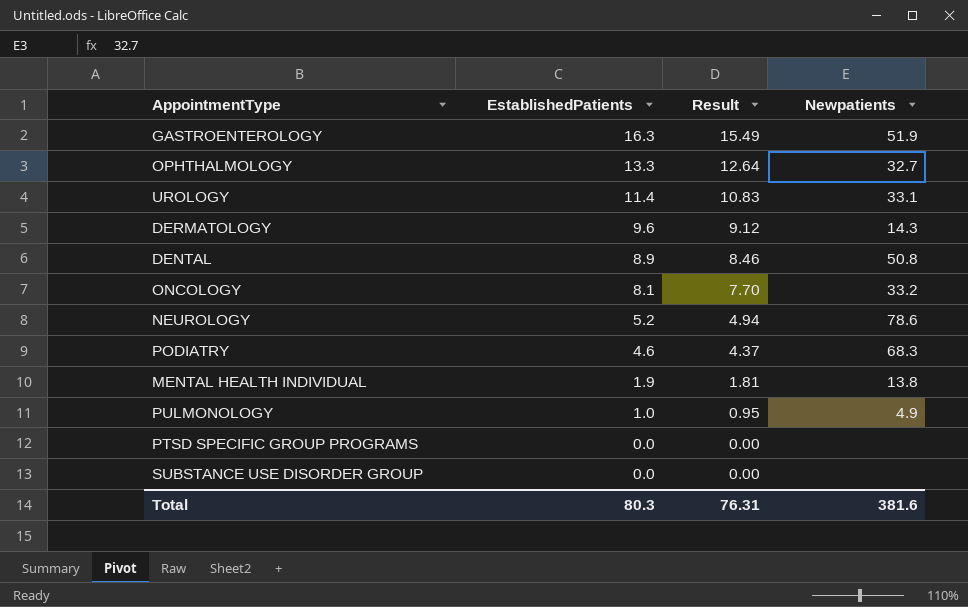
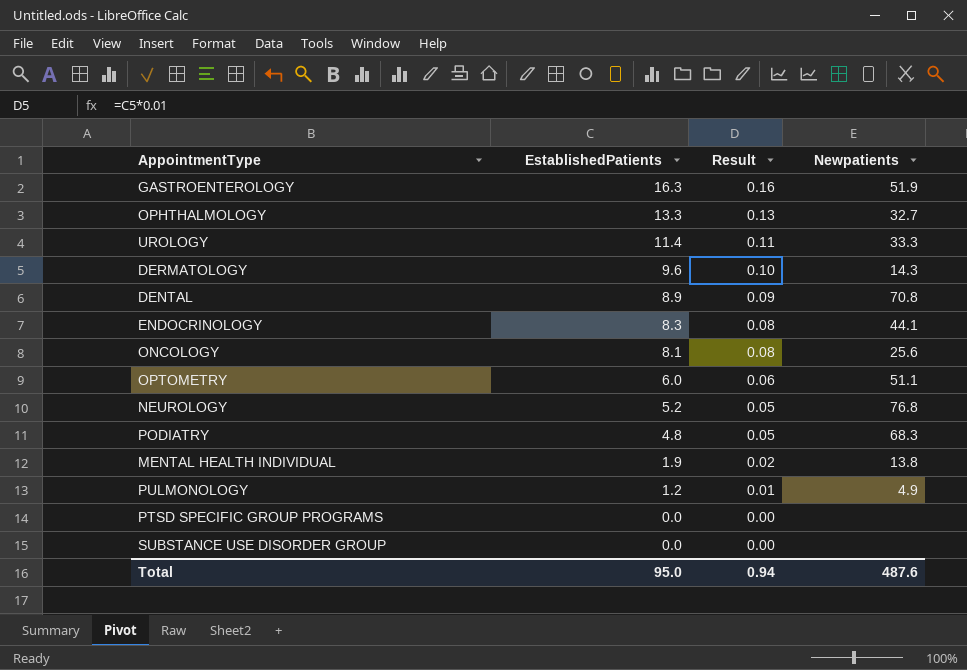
column Result | formula: [EstablishedPatients] * 0.95 -> [EstablishedPatients] * 0.01
UROLOGY | Newpatients: 33.1 -> 33.3
DENTAL | Newpatients: 50.8 -> 70.8
row ENDOCRINOLOGY: none -> 8.3 | 0.08 | 44.1
ONCOLOGY | Newpatients: 33.2 -> 25.6
row OPTOMETRY: none -> 6.0 | 0.06 | 51.1
NEUROLOGY | Newpatients: 78.6 -> 76.8
PODIATRY | EstablishedPatients: 4.6 -> 4.8
PULMONOLOGY | EstablishedPatients: 1.0 -> 1.2
Total | EstablishedPatients: 80.3 -> 95.0
Total | Result: 76.31 -> 0.94
Total | Newpatients: 381.6 -> 487.6

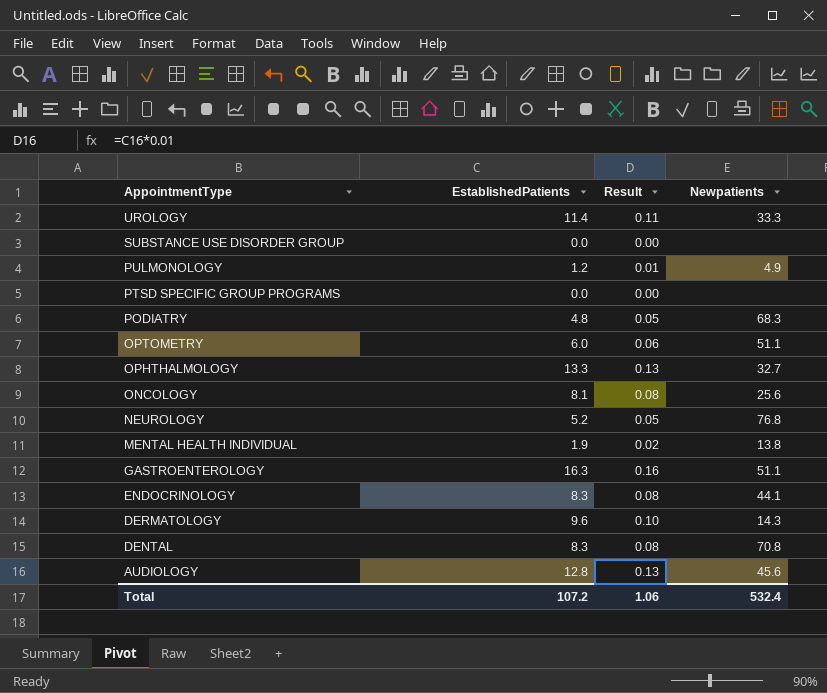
row order: EstablishedPatients descending -> AppointmentType descending
GASTROENTEROLOGY | Newpatients: 51.9 -> 51.1
DENTAL | EstablishedPatients: 8.9 -> 8.3
DENTAL | Result: 0.09 -> 0.08
row AUDIOLOGY: none -> 12.8 | 0.13 | 45.6
Total | EstablishedPatients: 95.0 -> 107.2
Total | Result: 0.94 -> 1.06
Total | Newpatients: 487.6 -> 532.4

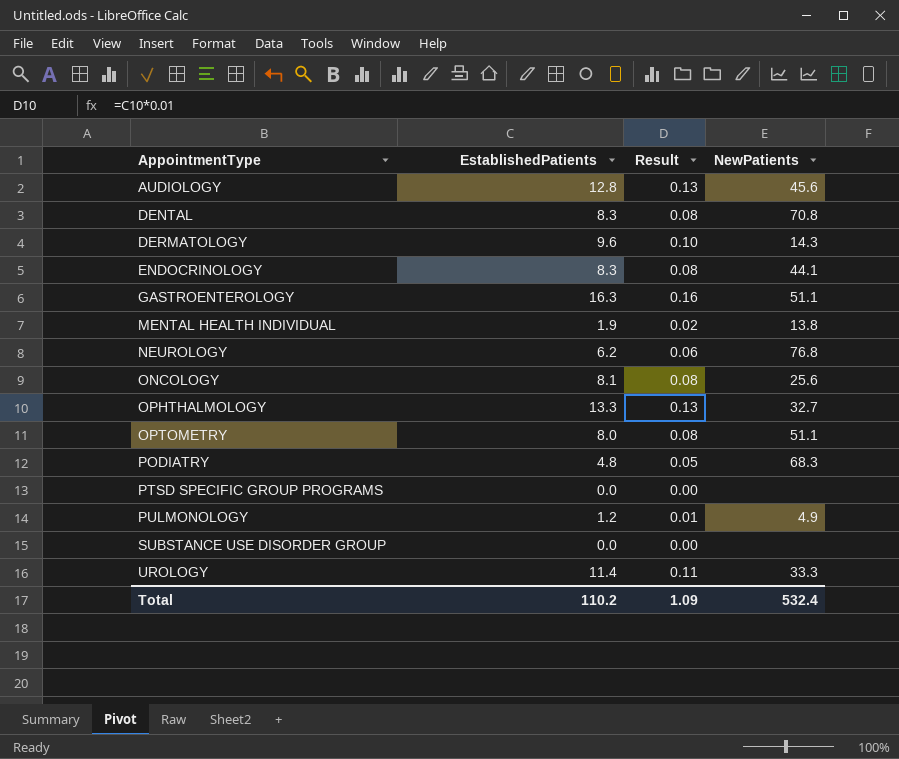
row order: AppointmentType descending -> AppointmentType ascending
column name: Newpatients -> NewPatients
NEUROLOGY | EstablishedPatients: 5.2 -> 6.2
NEUROLOGY | Result: 0.05 -> 0.06
OPTOMETRY | EstablishedPatients: 6.0 -> 8.0
OPTOMETRY | Result: 0.06 -> 0.08
Total | EstablishedPatients: 107.2 -> 110.2
Total | Result: 1.06 -> 1.09

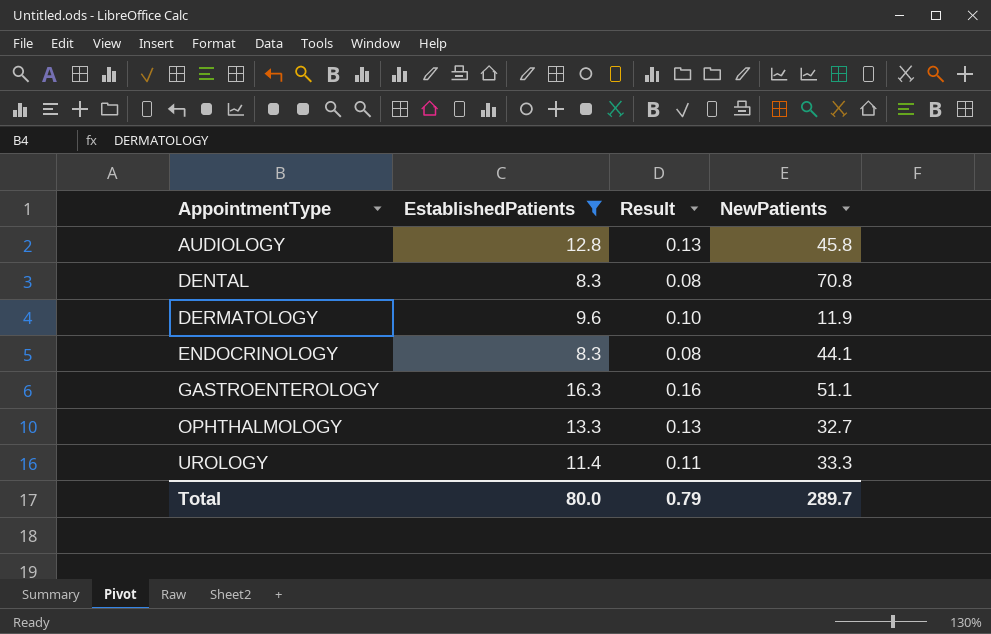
filter: none -> EstablishedPatients >= 8.3
AUDIOLOGY | NewPatients: 45.6 -> 45.8
DERMATOLOGY | NewPatients: 14.3 -> 11.9
Total | EstablishedPatients: 110.2 -> 80.0
Total | Result: 1.09 -> 0.79
Total | NewPatients: 532.4 -> 289.7

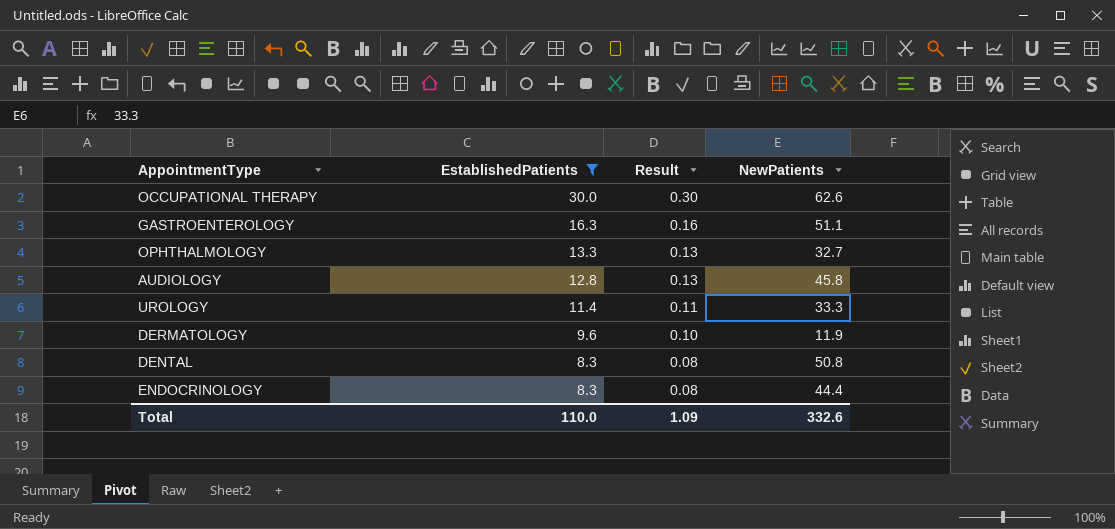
row order: AppointmentType ascending -> EstablishedPatients descending
row OCCUPATIONAL THERAPY: none -> 30.0 | 0.30 | 62.6
DENTAL | NewPatients: 70.8 -> 50.8
ENDOCRINOLOGY | NewPatients: 44.1 -> 44.4
Total | EstablishedPatients: 80.0 -> 110.0
Total | Result: 0.79 -> 1.09
Total | NewPatients: 289.7 -> 332.6

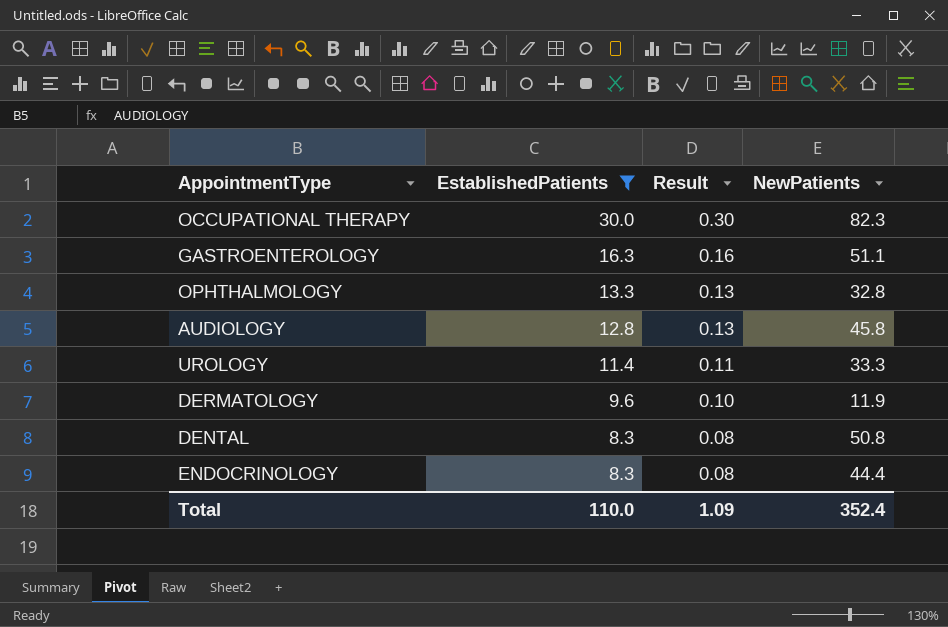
OCCUPATIONAL THERAPY | NewPatients: 62.6 -> 82.3
OPHTHALMOLOGY | NewPatients: 32.7 -> 32.8
Total | NewPatients: 332.6 -> 352.4

